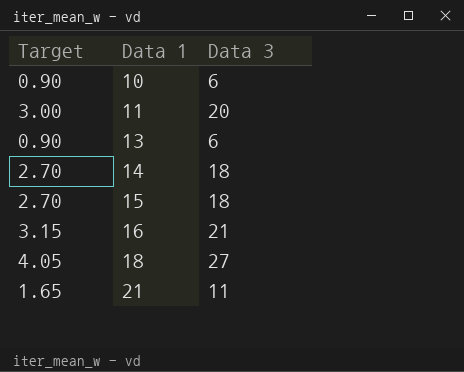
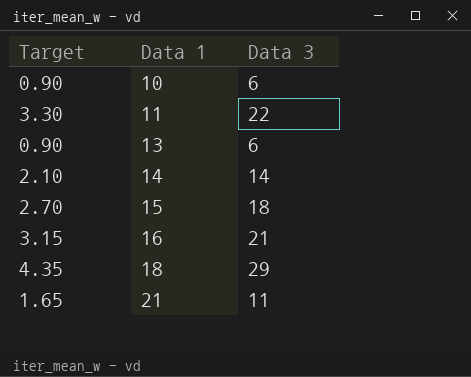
11 | Target: 3.00 -> 3.30
11 | Data 3: 20 -> 22
14 | Target: 2.70 -> 2.10
14 | Data 3: 18 -> 14
18 | Target: 4.05 -> 4.35
18 | Data 3: 27 -> 29

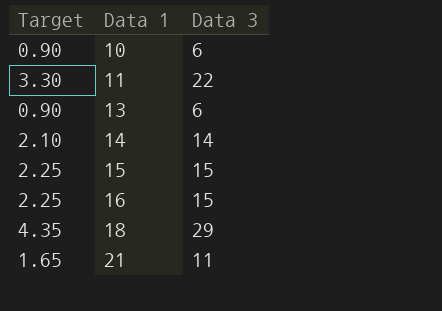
15 | Target: 2.70 -> 2.25
15 | Data 3: 18 -> 15
16 | Target: 3.15 -> 2.25
16 | Data 3: 21 -> 15

